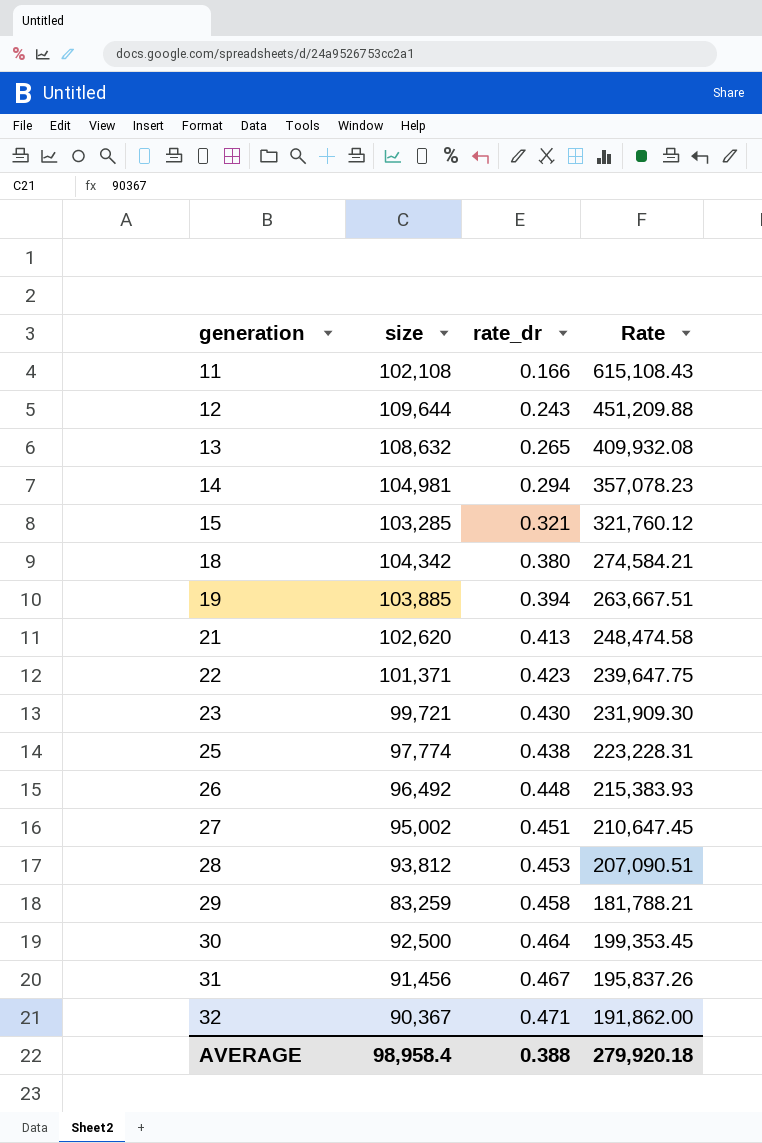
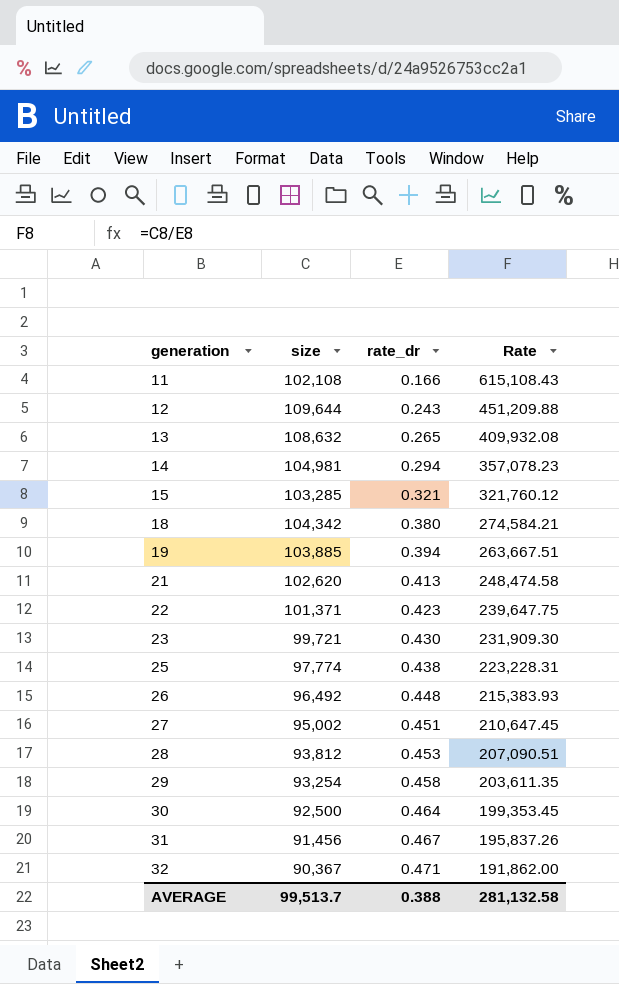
29 | size: 83,259 -> 93,254
29 | Rate: 181,788.21 -> 203,611.35
AVERAGE | size: 98,958.4 -> 99,513.7
AVERAGE | Rate: 279,920.18 -> 281,132.58

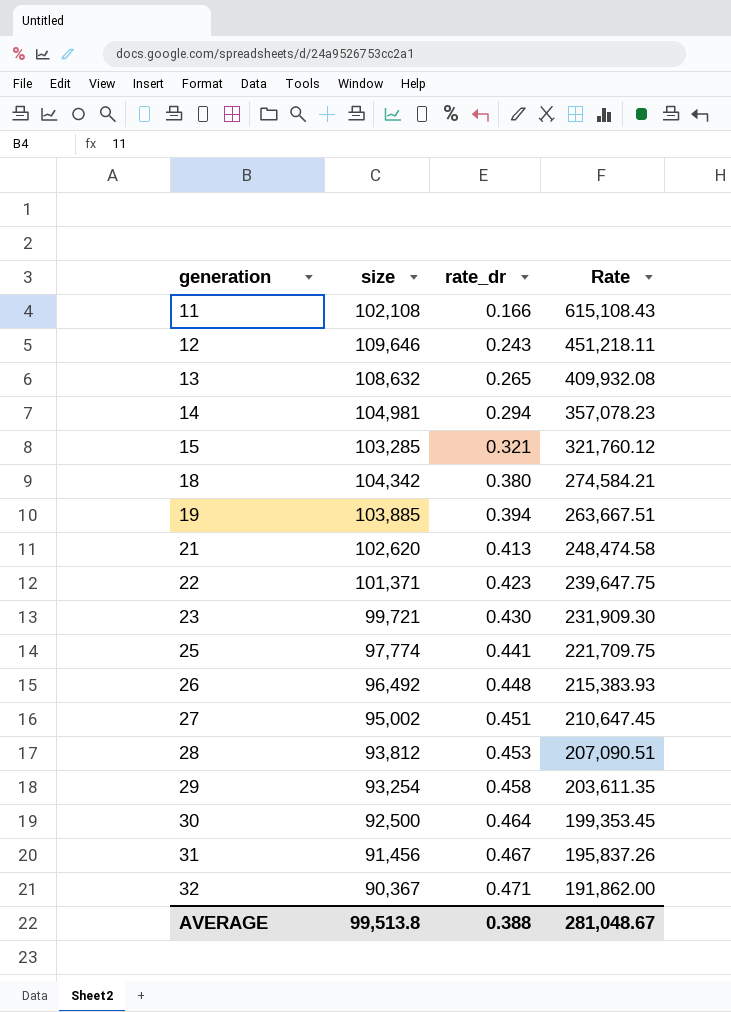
12 | size: 109,644 -> 109,646
12 | Rate: 451,209.88 -> 451,218.11
25 | rate_dr: 0.438 -> 0.441
25 | Rate: 223,228.31 -> 221,709.75
AVERAGE | size: 99,513.7 -> 99,513.8
AVERAGE | Rate: 281,132.58 -> 281,048.67

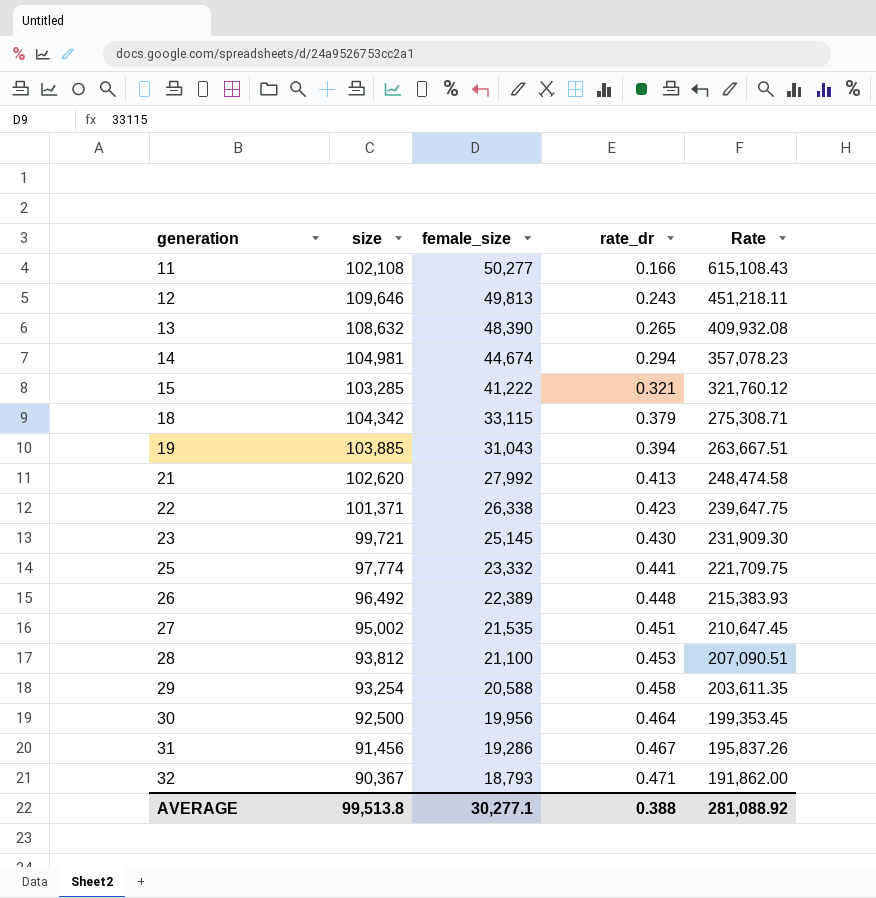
column female_size | position: none -> 3
18 | rate_dr: 0.380 -> 0.379
18 | Rate: 274,584.21 -> 275,308.71
AVERAGE | Rate: 281,048.67 -> 281,088.92

